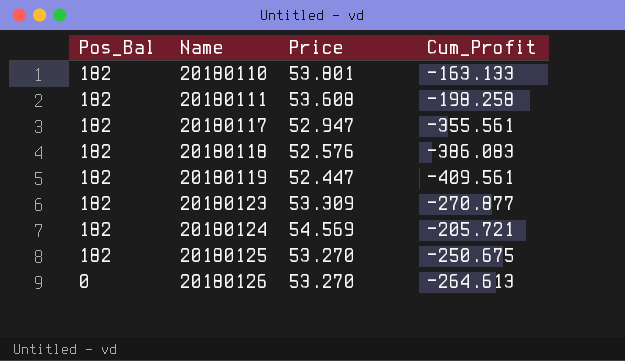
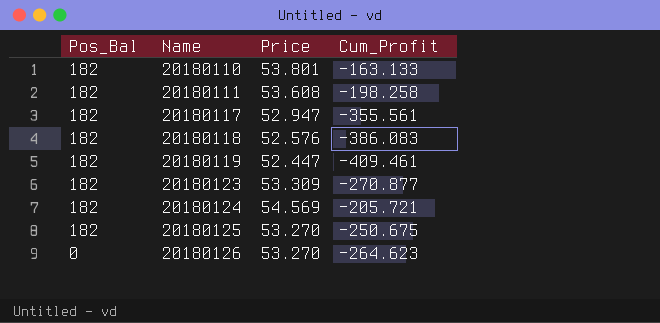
20180119 | Cum_Profit: -409.561 -> -409.461
20180126 | Cum_Profit: -264.613 -> -264.623

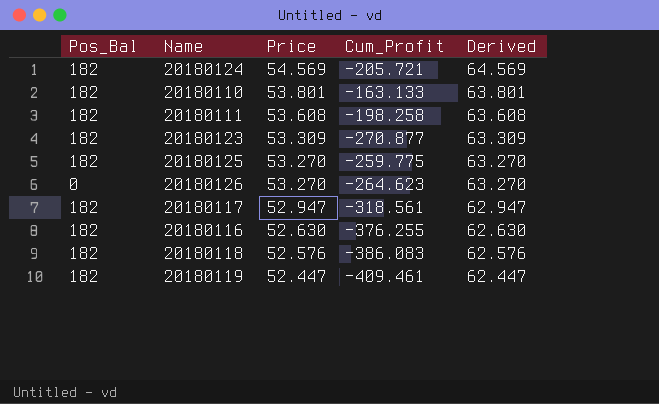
row order: Pos_Bal descending -> Price descending
column Derived | formula: none -> [Price] + 10
20180125 | Cum_Profit: -250.675 -> -259.775
20180117 | Cum_Profit: -355.561 -> -318.561
row 20180116: none -> 182 | 52.630 | -376.255 | 62.630

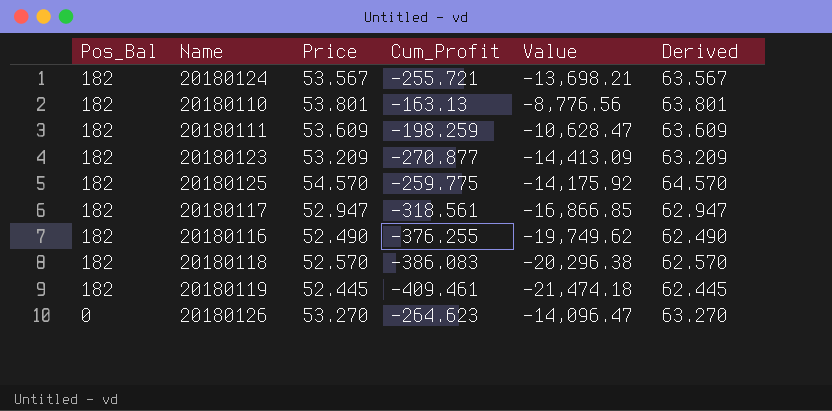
row order: Price descending -> Pos_Bal descending
column Value | formula: none -> [Price] * [Cum_Profit]
20180124 | Price: 54.569 -> 53.567
20180124 | Cum_Profit: -205.721 -> -255.721
20180124 | Derived: 64.569 -> 63.567
20180110 | Cum_Profit: -163.133 -> -163.13
20180111 | Price: 53.608 -> 53.609
20180111 | Cum_Profit: -198.258 -> -198.259
20180111 | Derived: 63.608 -> 63.609
20180123 | Price: 53.309 -> 53.209
20180123 | Derived: 63.309 -> 63.209
20180125 | Price: 53.270 -> 54.570
20180125 | Derived: 63.270 -> 64.570
20180116 | Price: 52.630 -> 52.490
20180116 | Derived: 62.630 -> 62.490
20180118 | Price: 52.576 -> 52.570
20180118 | Derived: 62.576 -> 62.570
20180119 | Price: 52.447 -> 52.445
20180119 | Derived: 62.447 -> 62.445

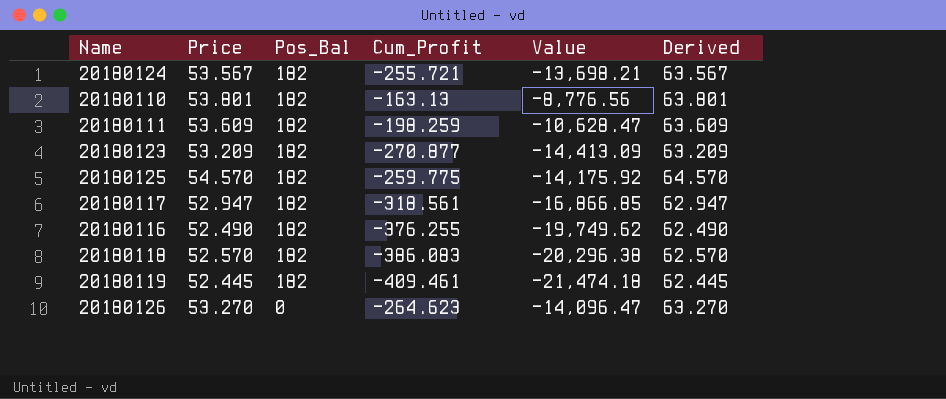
column Pos_Bal | position: 1 -> 3

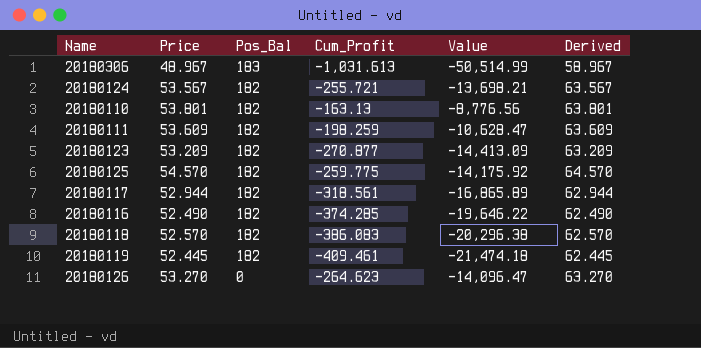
row 20180306: none -> 48.967 | 183 | -1,031.613 | -50,514.99 | 58.967
20180117 | Price: 52.947 -> 52.944
20180117 | Value: -16,866.85 -> -16,865.89
20180117 | Derived: 62.947 -> 62.944
20180116 | Cum_Profit: -376.255 -> -374.285
20180116 | Value: -19,749.62 -> -19,646.22

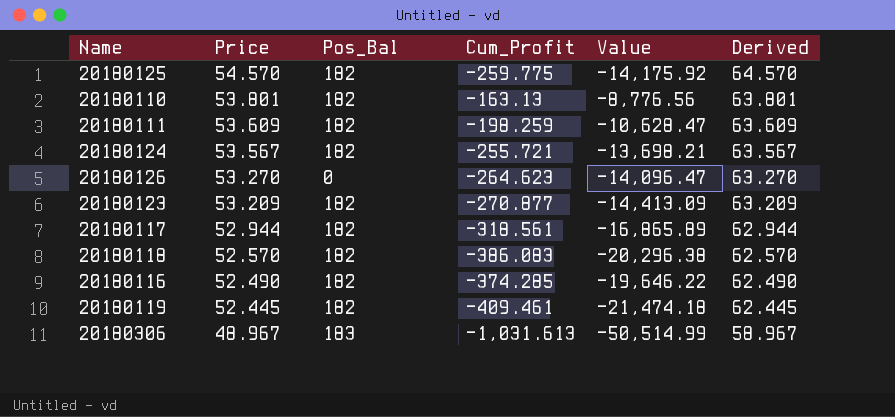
row order: Pos_Bal descending -> Price descending

